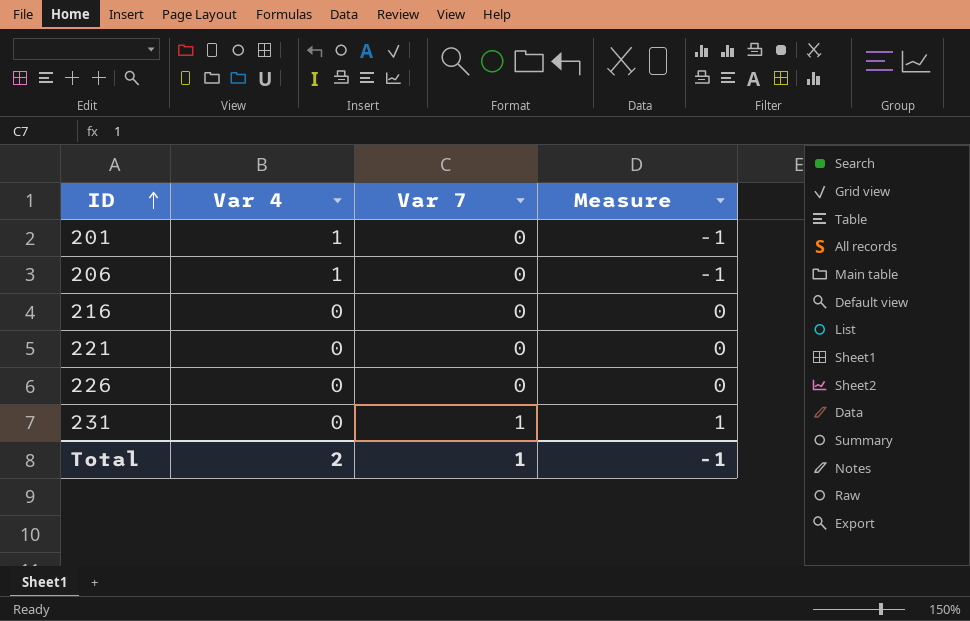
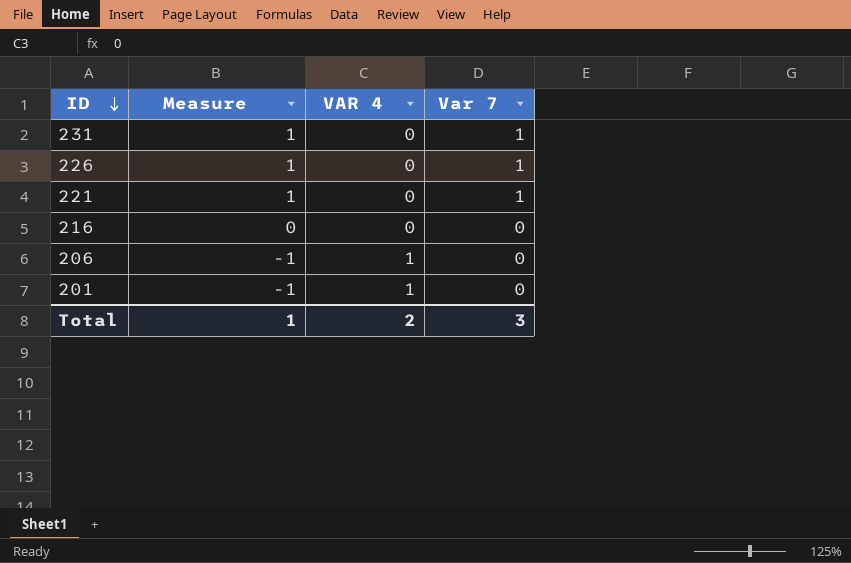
row order: ID ascending -> ID descending
column Measure | position: 4 -> 2
column name: Var 4 -> VAR 4
226 | Measure: 0 -> 1
226 | Var 7: 0 -> 1
221 | Measure: 0 -> 1
221 | Var 7: 0 -> 1
Total | Measure: -1 -> 1
Total | Var 7: 1 -> 3

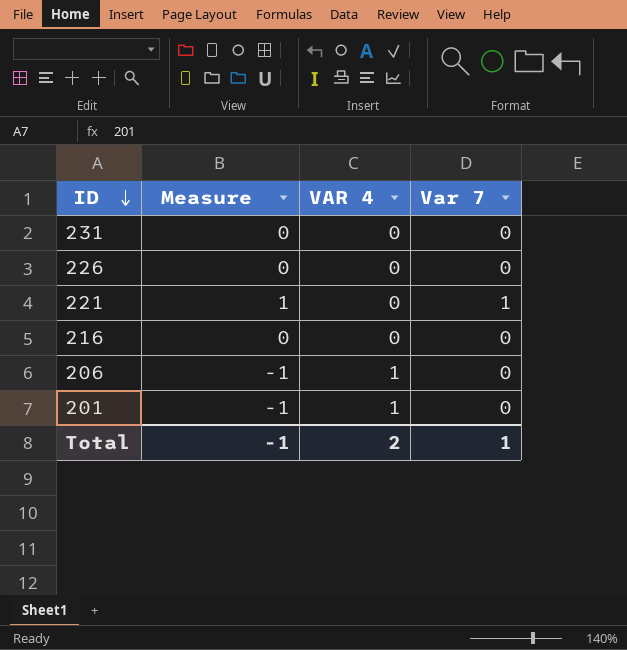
231 | Measure: 1 -> 0
231 | Var 7: 1 -> 0
226 | Measure: 1 -> 0
226 | Var 7: 1 -> 0
Total | Measure: 1 -> -1
Total | Var 7: 3 -> 1

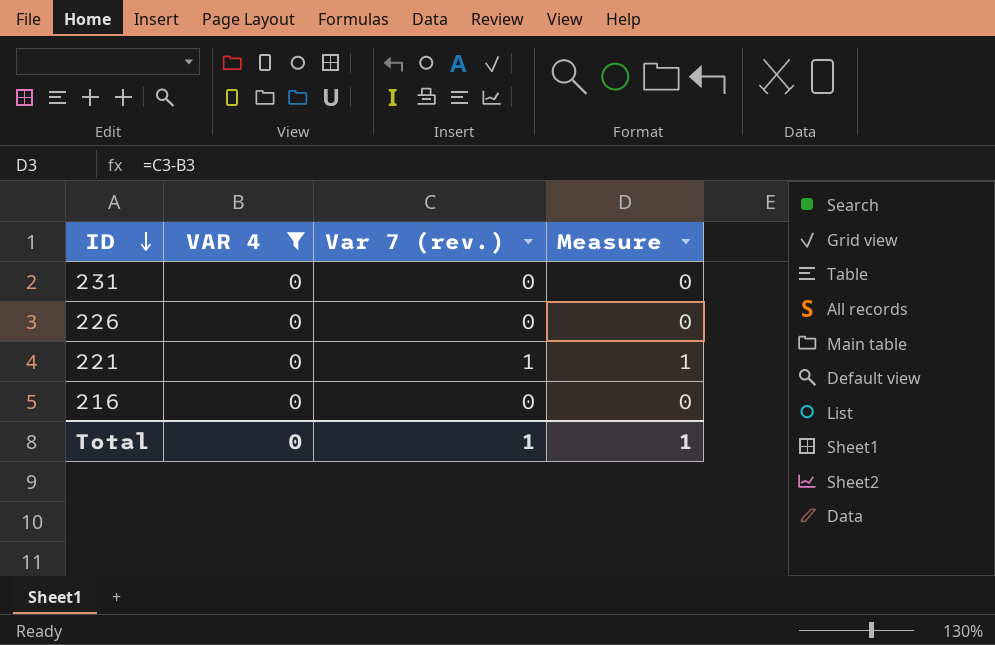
filter: none -> VAR 4 = 0
column name: Var 7 -> Var 7 (rev.)
column Measure | position: 2 -> 4
Total | VAR 4: 2 -> 0
Total | Measure: -1 -> 1

